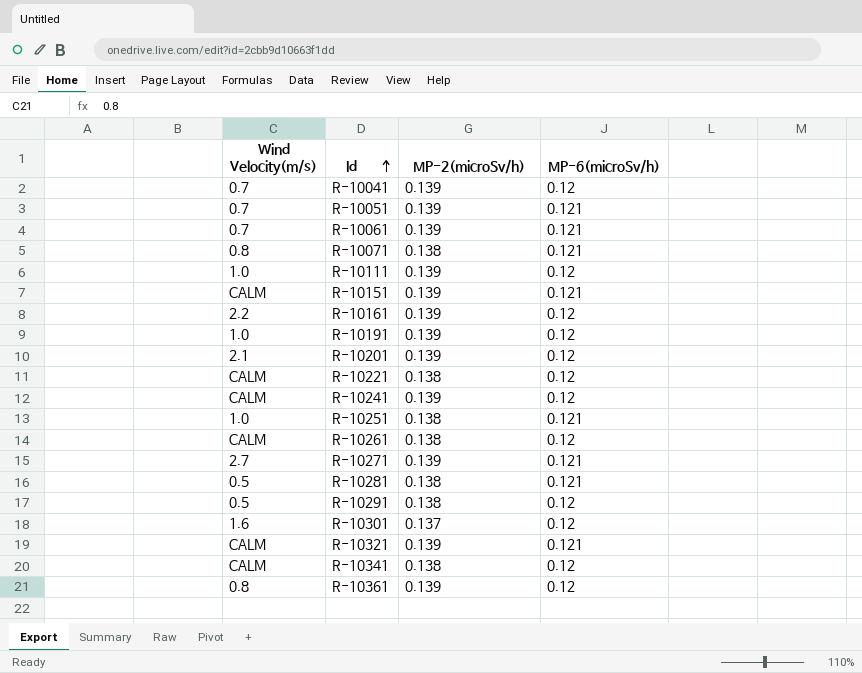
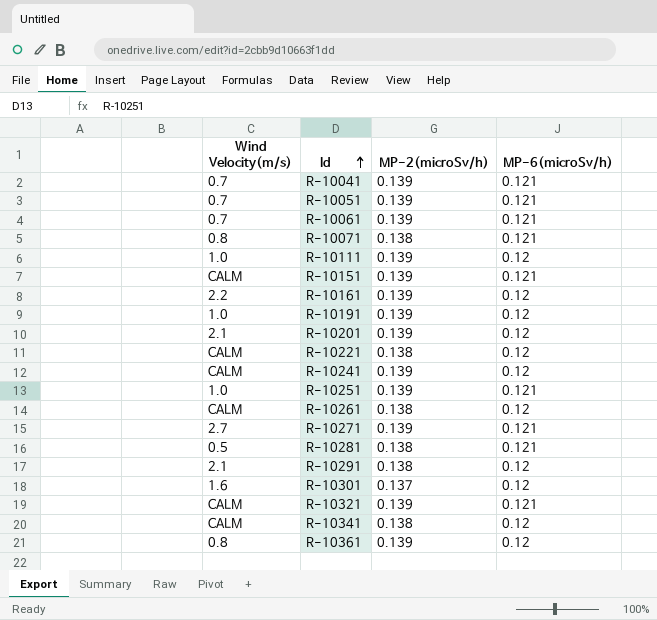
R-10041 | MP-6(microSv/h): 0.12 -> 0.121
R-10251 | MP-2(microSv/h): 0.138 -> 0.139
R-10291 | Wind Velocity(m/s): 0.5 -> 2.1

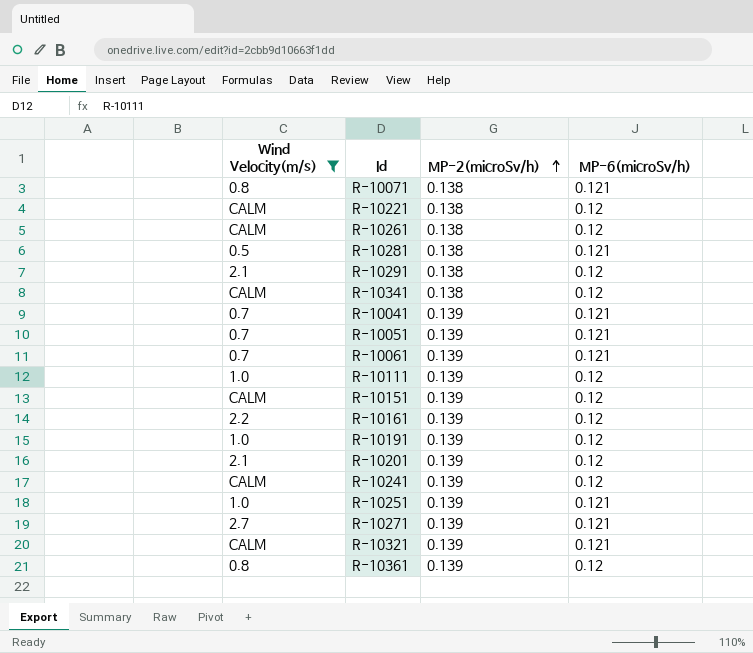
filter: none -> Wind Velocity(m/s) != 1.6
row order: Id ascending -> MP-2(microSv/h) ascending
R-10151 | MP-6(microSv/h): 0.121 -> 0.12

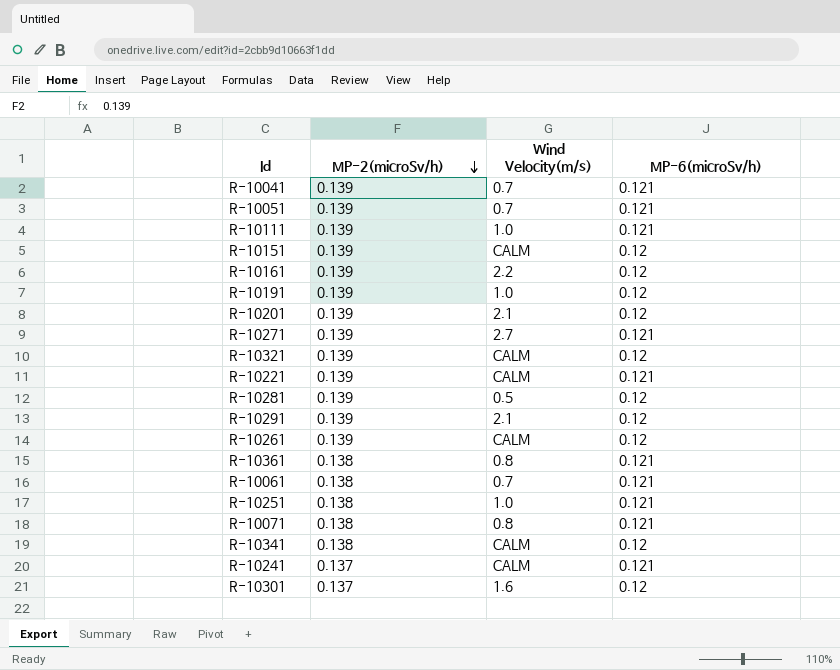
filter: Wind Velocity(m/s) != 1.6 -> none
row order: MP-2(microSv/h) ascending -> MP-2(microSv/h) descending
column Wind Velocity(m/s) | position: 1 -> 3
R-10111 | MP-6(microSv/h): 0.12 -> 0.121
R-10321 | MP-6(microSv/h): 0.121 -> 0.12
R-10221 | MP-2(microSv/h): 0.138 -> 0.139
R-10221 | MP-6(microSv/h): 0.12 -> 0.121
R-10281 | MP-2(microSv/h): 0.138 -> 0.139
R-10281 | MP-6(microSv/h): 0.121 -> 0.12
R-10291 | MP-2(microSv/h): 0.138 -> 0.139
R-10261 | MP-2(microSv/h): 0.138 -> 0.139
R-10361 | MP-2(microSv/h): 0.139 -> 0.138
R-10361 | MP-6(microSv/h): 0.12 -> 0.121
R-10061 | MP-2(microSv/h): 0.139 -> 0.138
R-10251 | MP-2(microSv/h): 0.139 -> 0.138
R-10241 | MP-2(microSv/h): 0.139 -> 0.137
R-10241 | MP-6(microSv/h): 0.12 -> 0.121

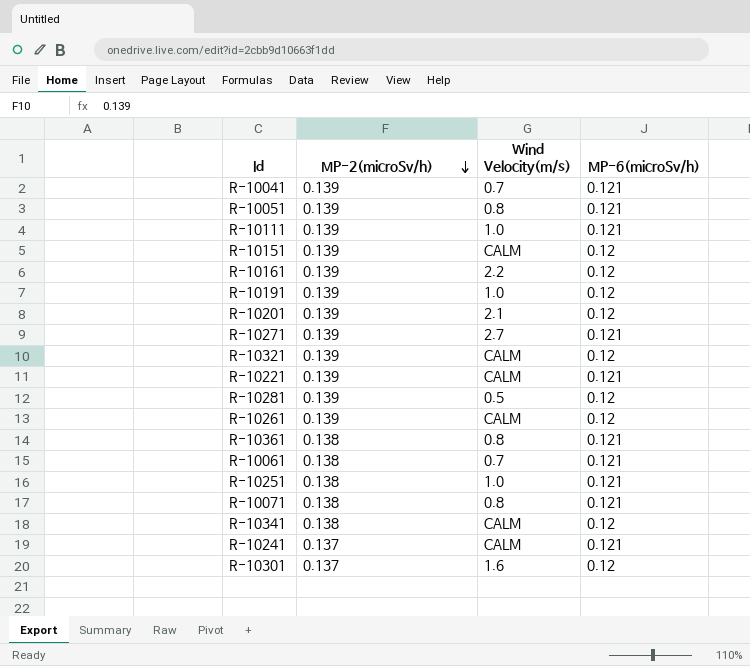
row R-10291: 0.139 | 2.1 | 0.12 -> none
R-10051 | Wind Velocity(m/s): 0.7 -> 0.8

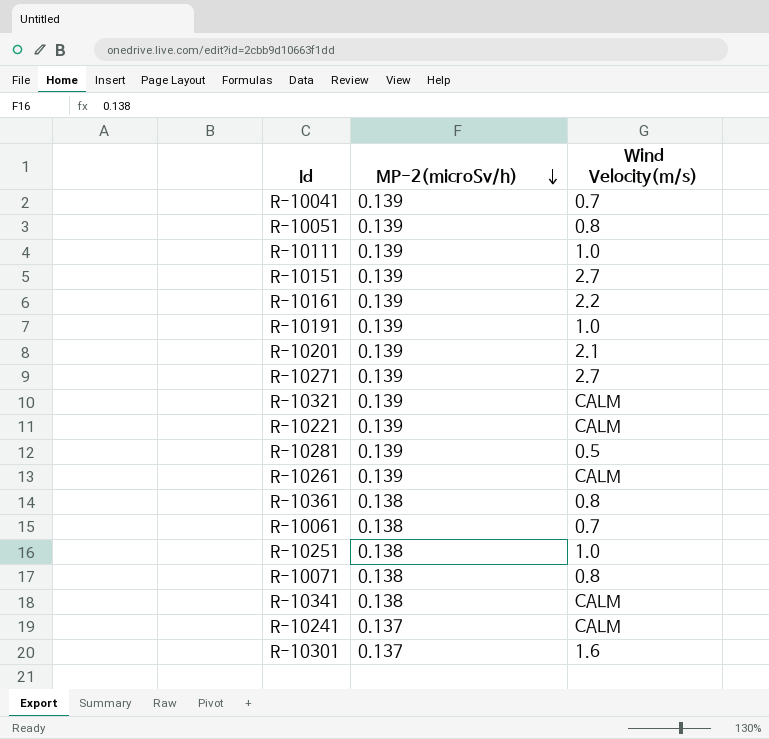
column MP-6(microSv/h) | position: 4 -> none
R-10151 | Wind Velocity(m/s): CALM -> 2.7

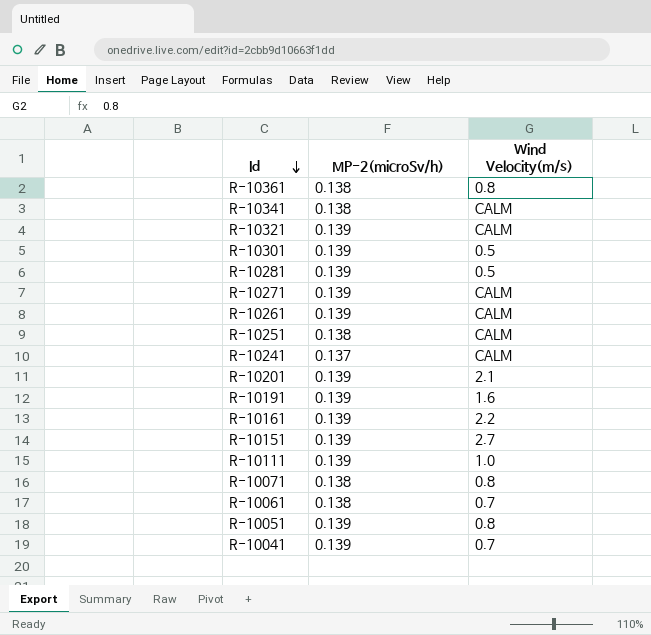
row order: MP-2(microSv/h) descending -> Id descending
row R-10221: 0.139 | CALM -> none
R-10301 | MP-2(microSv/h): 0.137 -> 0.139
R-10301 | Wind Velocity(m/s): 1.6 -> 0.5
R-10271 | Wind Velocity(m/s): 2.7 -> CALM
R-10251 | Wind Velocity(m/s): 1.0 -> CALM
R-10191 | Wind Velocity(m/s): 1.0 -> 1.6

